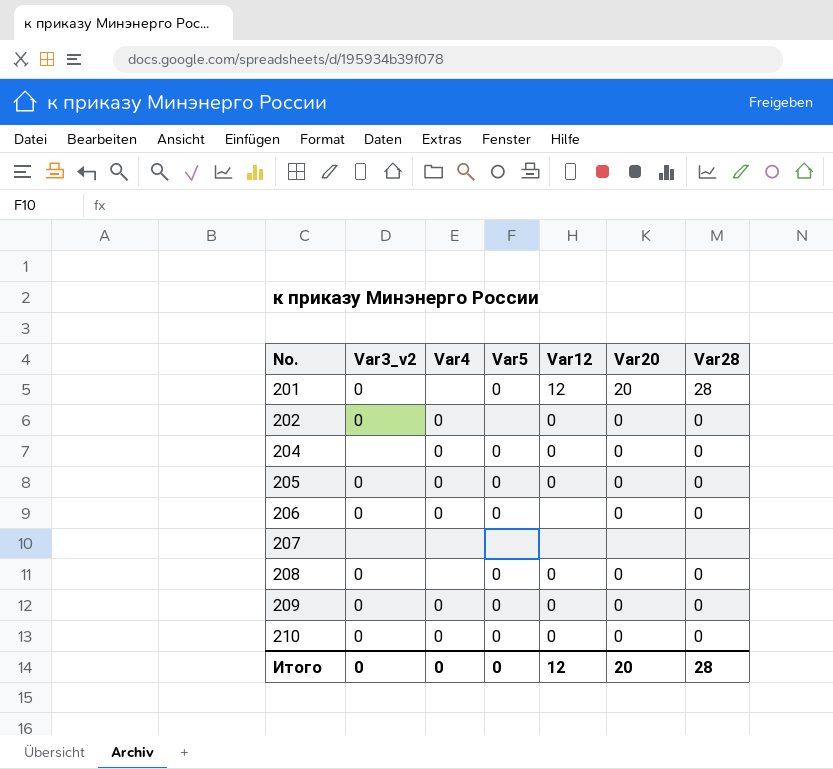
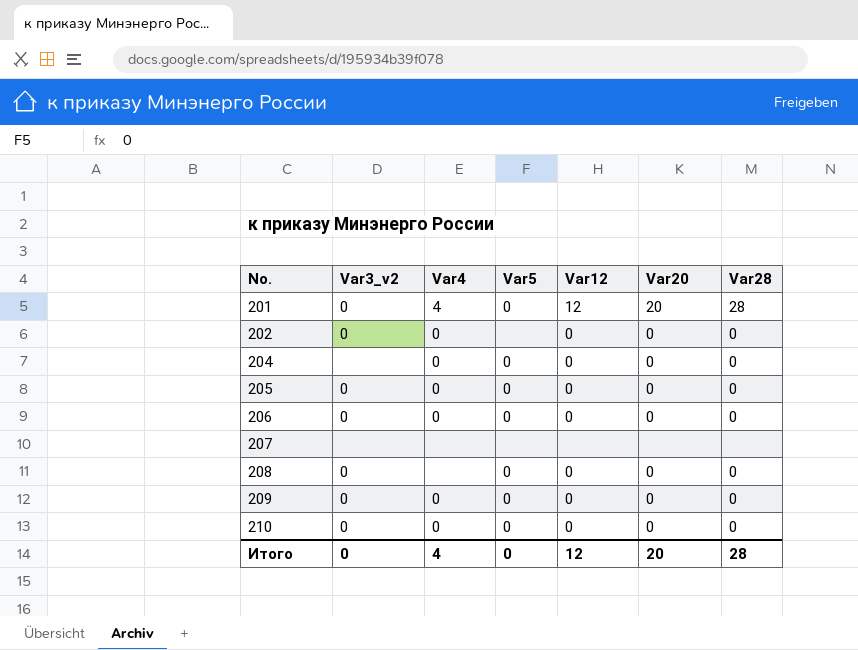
201 | Var4: none -> 4
206 | Var12: none -> 0
Итого | Var4: 0 -> 4

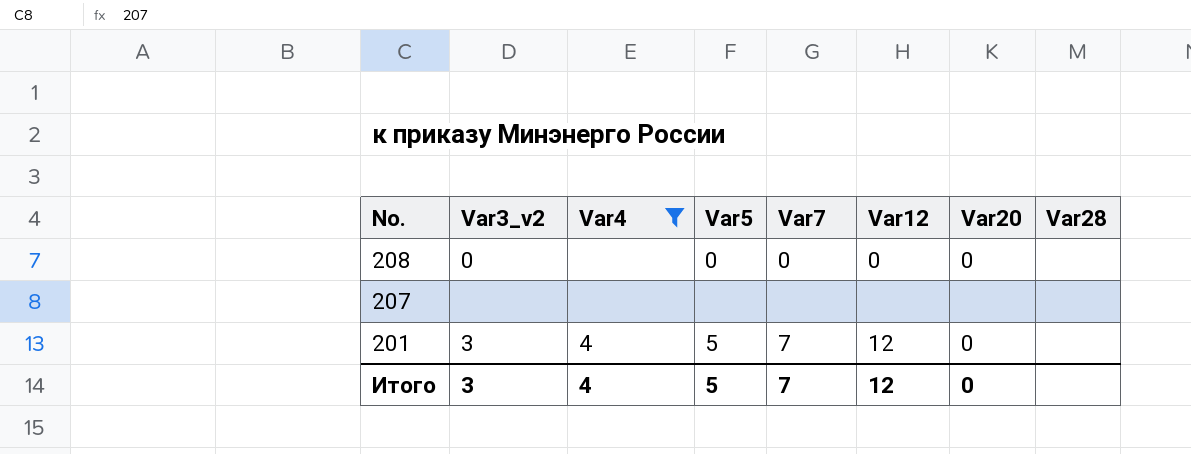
filter: none -> Var4 != 0
row order: No. ascending -> No. descending
column Var7 | position: none -> 5
208 | Var28: 0 -> none
201 | Var3_v2: 0 -> 3
201 | Var5: 0 -> 5
201 | Var20: 20 -> 0
201 | Var28: 28 -> none
Итого | Var3_v2: 0 -> 3
Итого | Var5: 0 -> 5
Итого | Var20: 20 -> 0
Итого | Var28: 28 -> none

